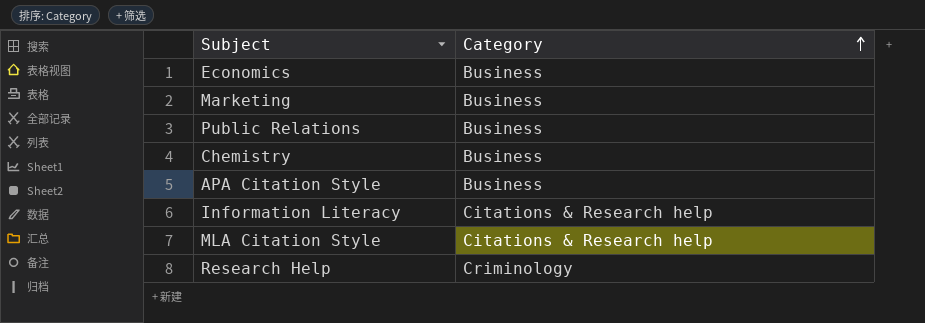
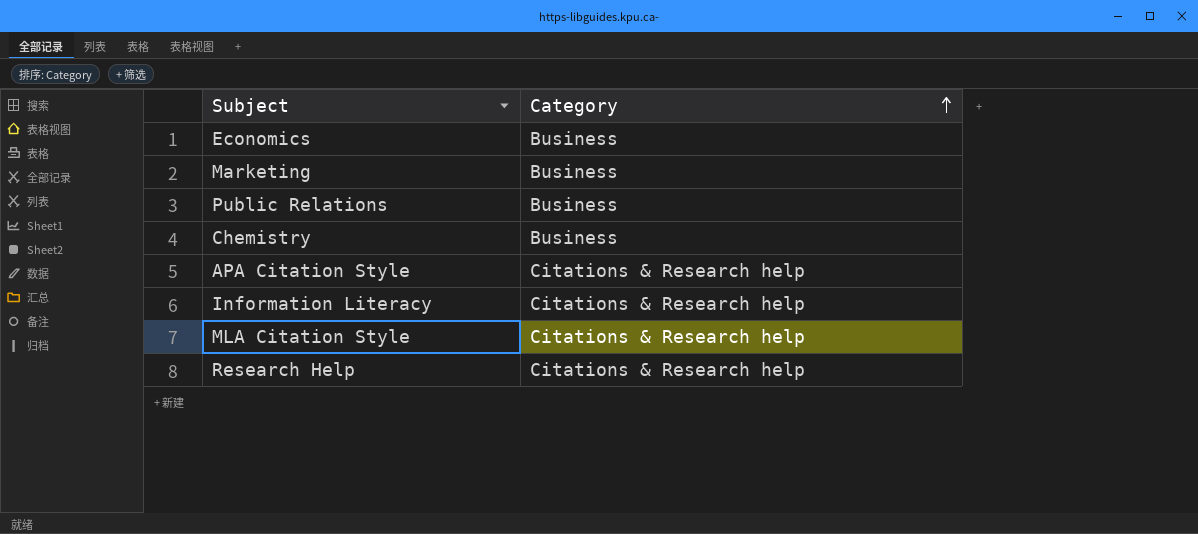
APA Citation Style | Category: Business -> Citations & Research help
Research Help | Category: Criminology -> Citations & Research help

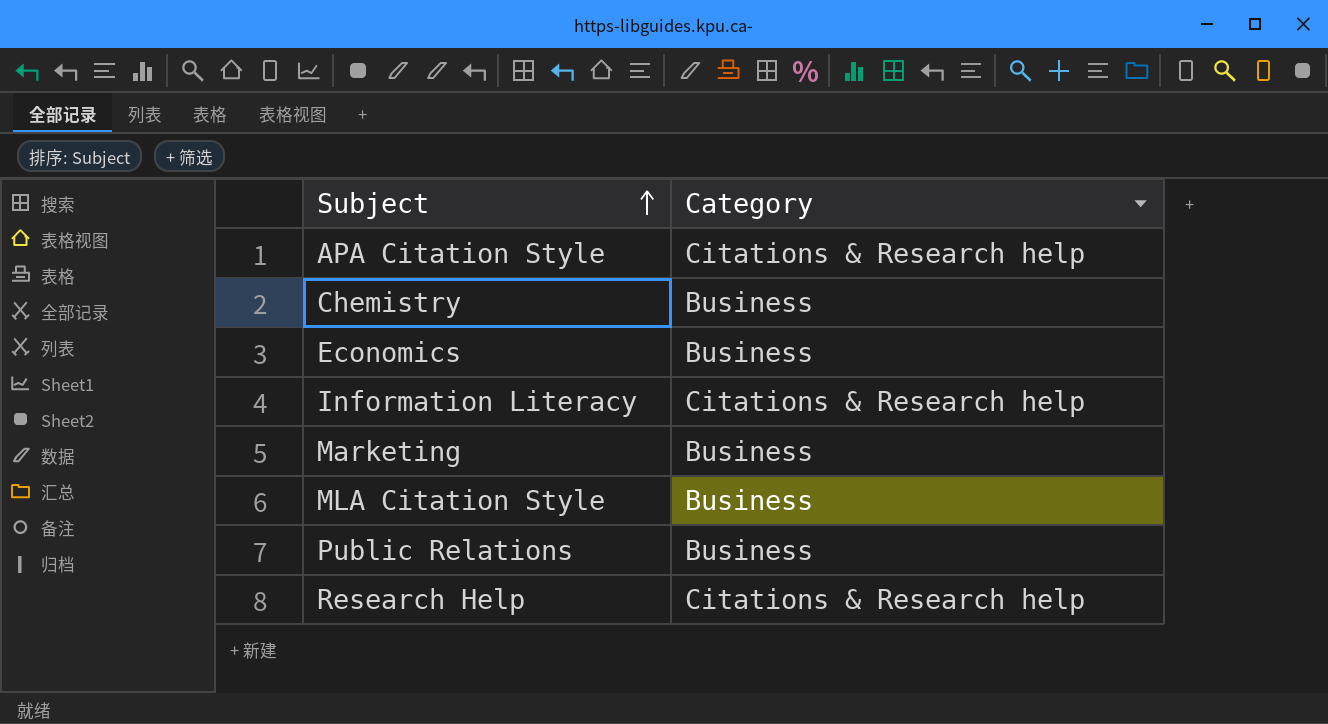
row order: Category ascending -> Subject ascending
MLA Citation Style | Category: Citations & Research help -> Business

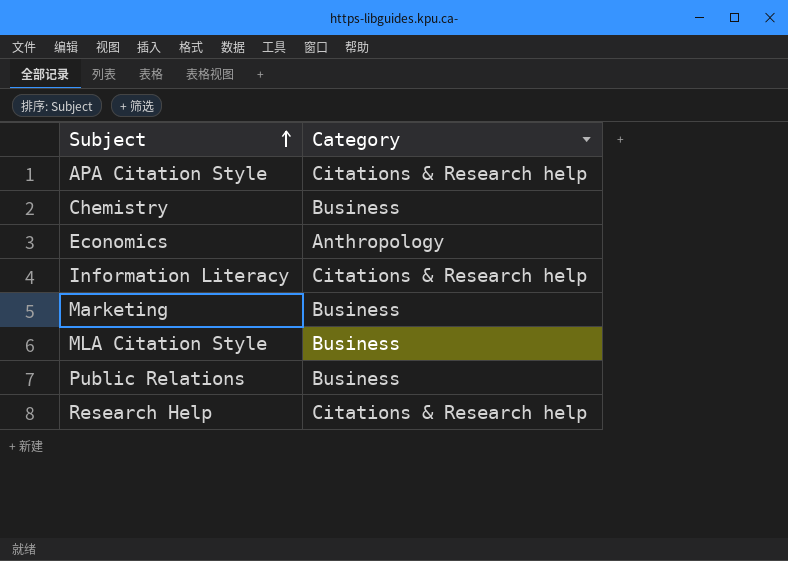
Economics | Category: Business -> Anthropology

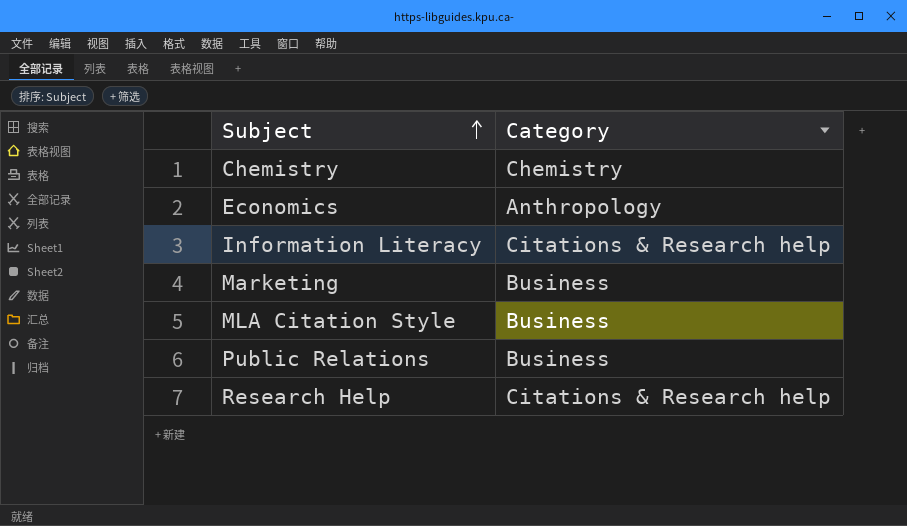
row APA Citation Style: Citations & Research help -> none
Chemistry | Category: Business -> Chemistry

